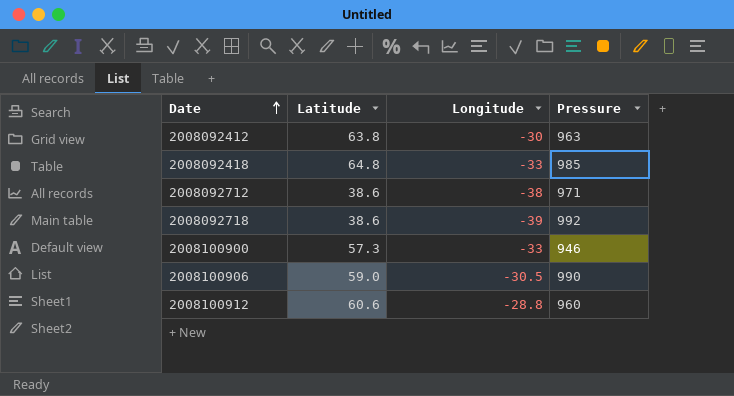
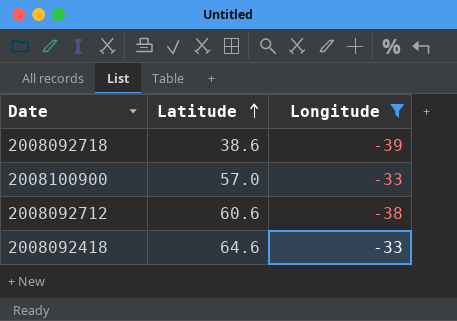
filter: none -> Longitude <= -33
row order: Date ascending -> Latitude ascending
column Pressure | position: 4 -> none
2008100900 | Latitude: 57.3 -> 57.0
2008092712 | Latitude: 38.6 -> 60.6
2008092418 | Latitude: 64.8 -> 64.6

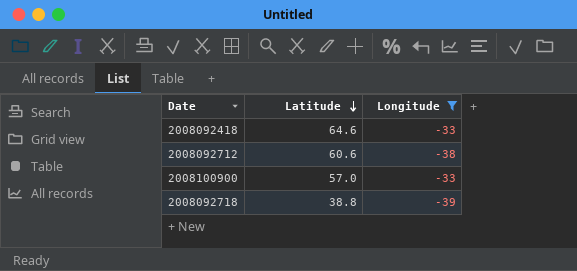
row order: Latitude ascending -> Latitude descending
2008092718 | Latitude: 38.6 -> 38.8

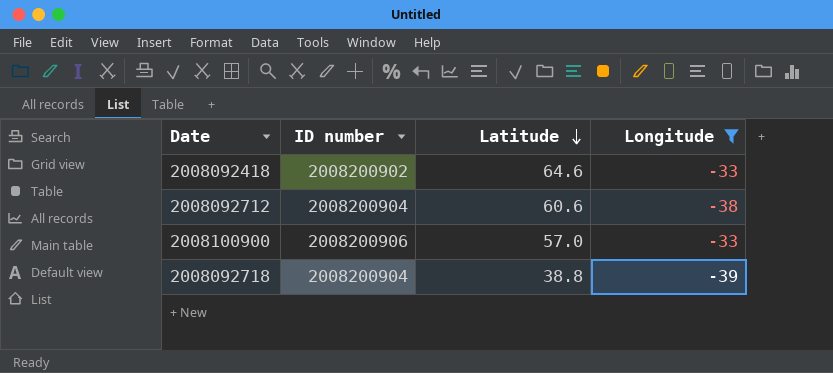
column ID number | position: none -> 2

